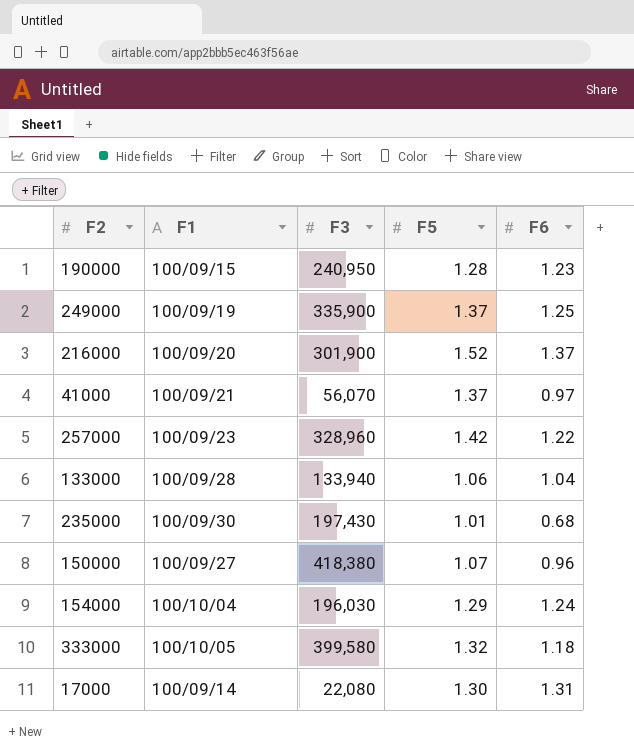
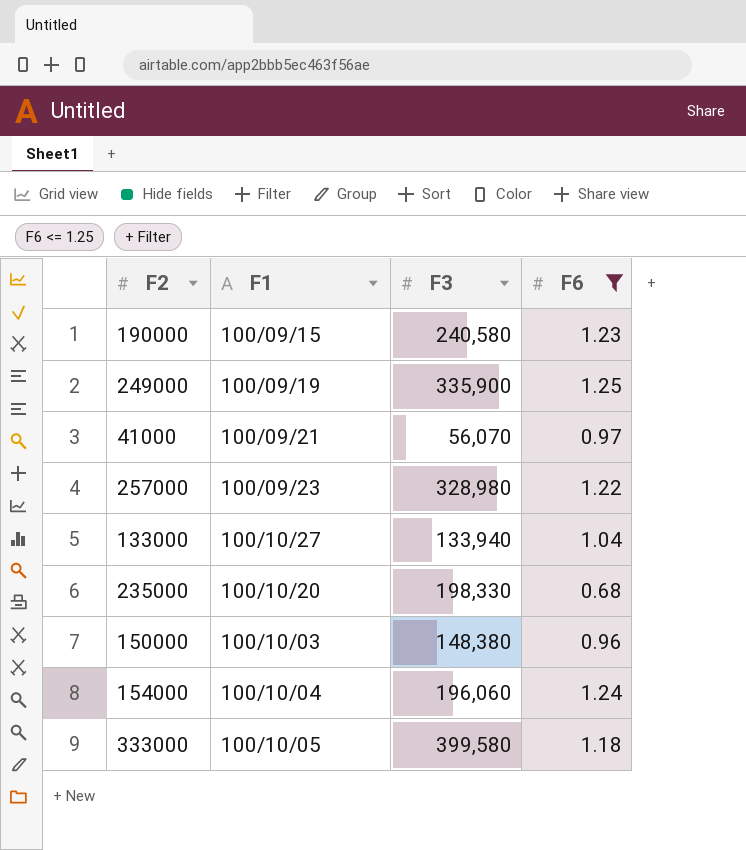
filter: none -> F6 <= 1.25
column F5 | position: 4 -> none
190000 | F3: 240,950 -> 240,580
257000 | F3: 328,960 -> 328,980
133000 | F1: 100/09/28 -> 100/10/27
235000 | F1: 100/09/30 -> 100/10/20
235000 | F3: 197,430 -> 198,330
150000 | F1: 100/09/27 -> 100/10/03
150000 | F3: 418,380 -> 148,380
154000 | F3: 196,030 -> 196,060

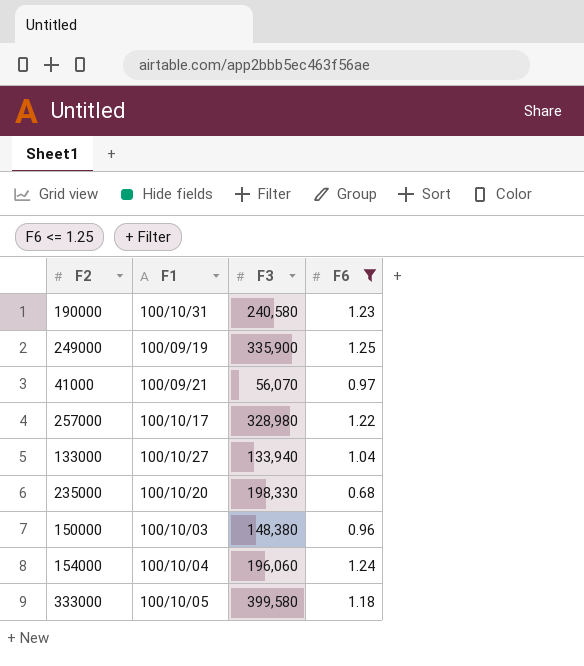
190000 | F1: 100/09/15 -> 100/10/31
257000 | F1: 100/09/23 -> 100/10/17

